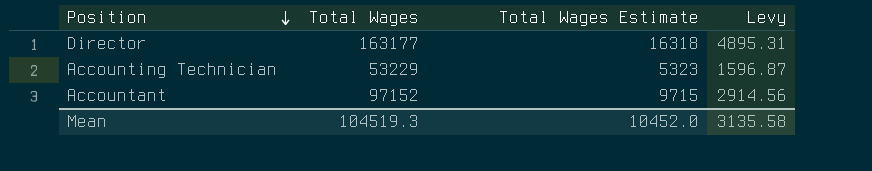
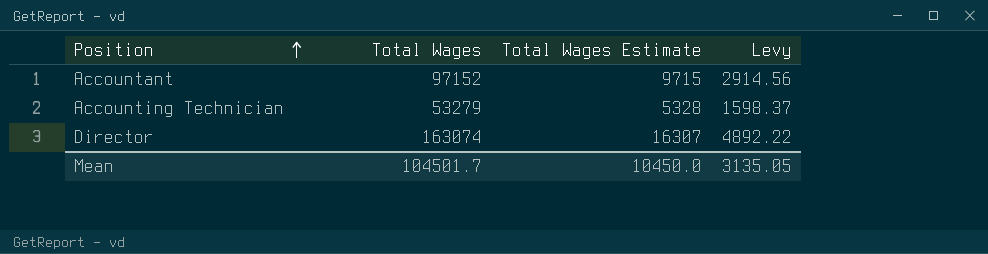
row order: Position descending -> Position ascending
Accounting Technician | Total Wages: 53229 -> 53279
Accounting Technician | Total Wages Estimate: 5323 -> 5328
Accounting Technician | Levy: 1596.87 -> 1598.37
Director | Total Wages: 163177 -> 163074
Director | Total Wages Estimate: 16318 -> 16307
Director | Levy: 4895.31 -> 4892.22
Mean | Total Wages: 104519.3 -> 104501.7
Mean | Total Wages Estimate: 10452.0 -> 10450.0
Mean | Levy: 3135.58 -> 3135.05

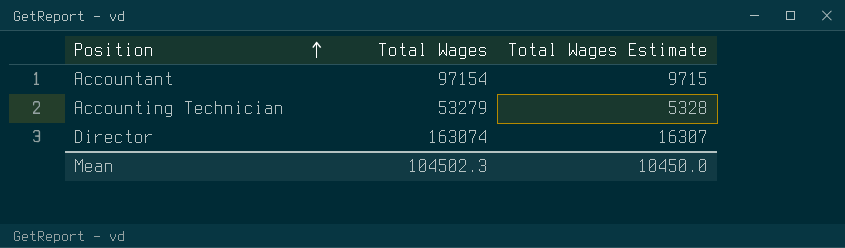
column Levy | formula: [Total Wages] * 0.03 -> none
Accountant | Total Wages: 97152 -> 97154
Mean | Total Wages: 104501.7 -> 104502.3

